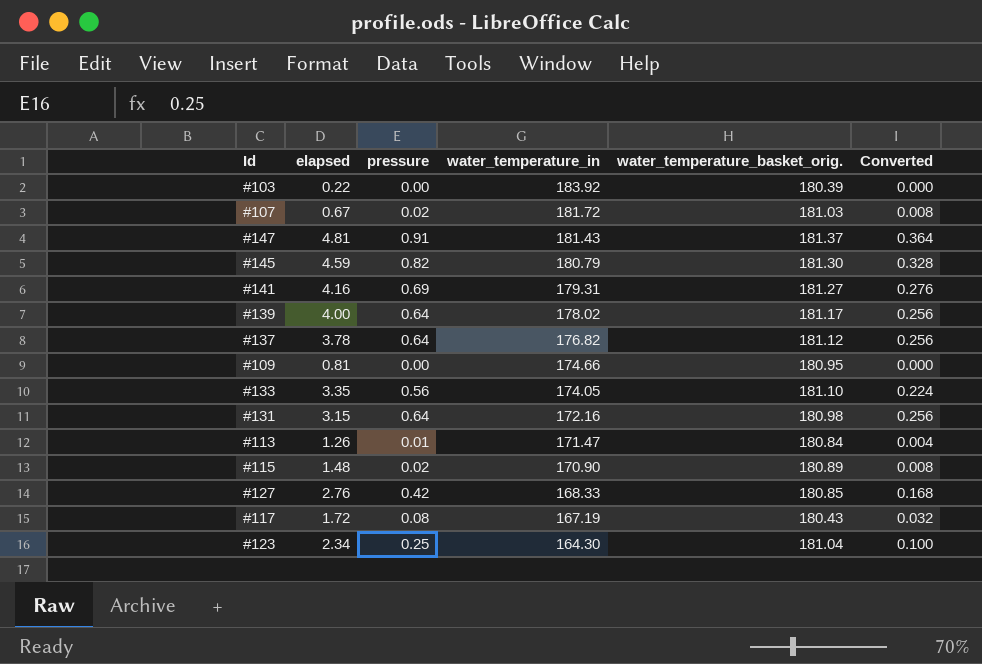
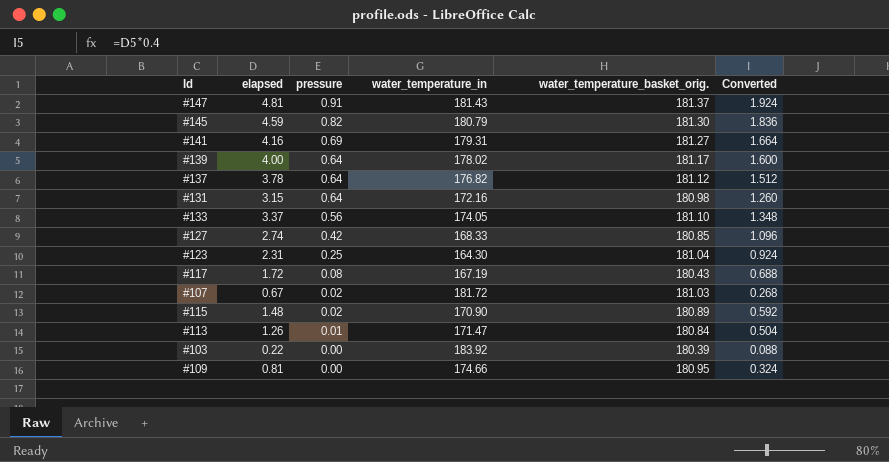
row order: water_temperature_in descending -> pressure descending
column Converted | formula: [pressure] * 0.4 -> [elapsed] * 0.4
#133 | elapsed: 3.35 -> 3.37
#127 | elapsed: 2.76 -> 2.74
#123 | elapsed: 2.34 -> 2.31

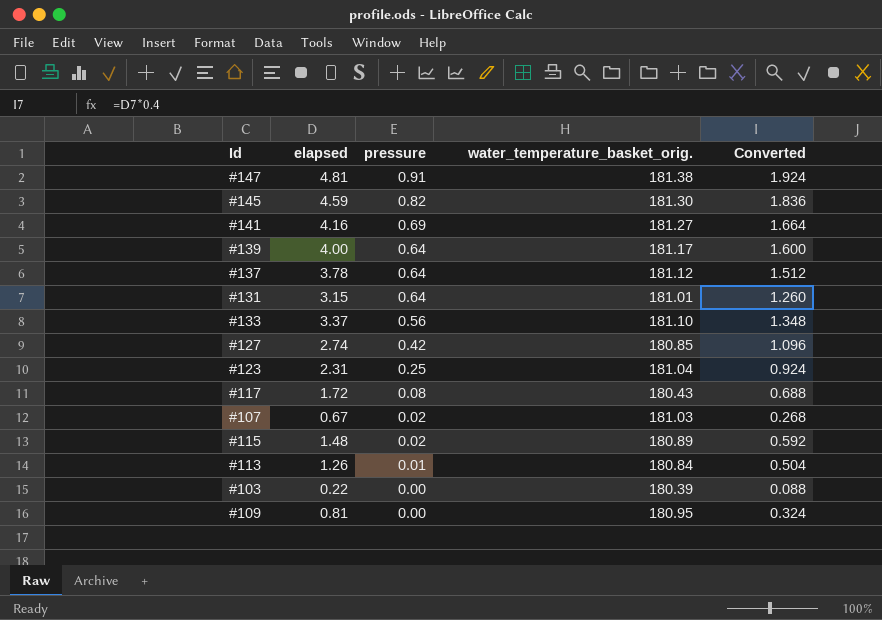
column water_temperature_in | position: 4 -> none
#147 | water_temperature_basket_orig.: 181.37 -> 181.38
#131 | water_temperature_basket_orig.: 180.98 -> 181.01

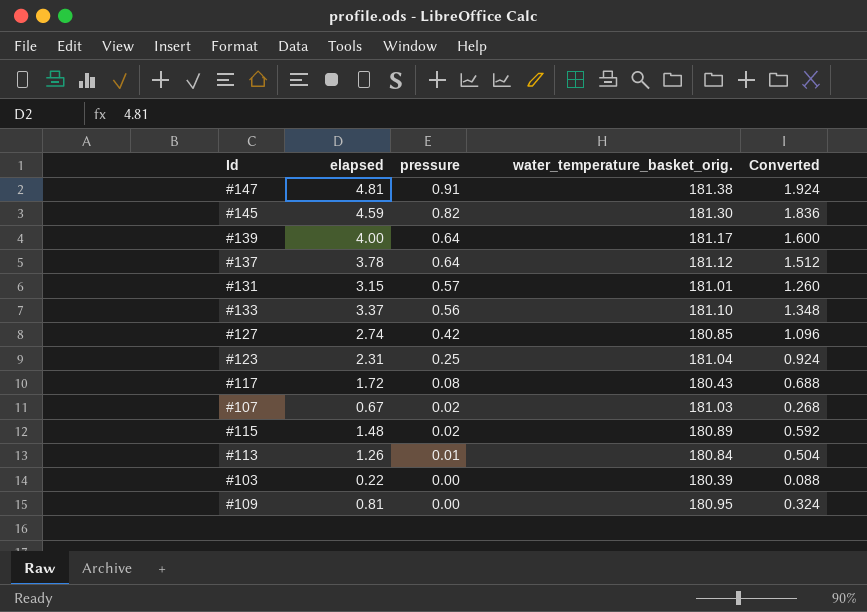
row #141: 4.16 | 0.69 | 181.27 | 1.664 -> none
#131 | pressure: 0.64 -> 0.57

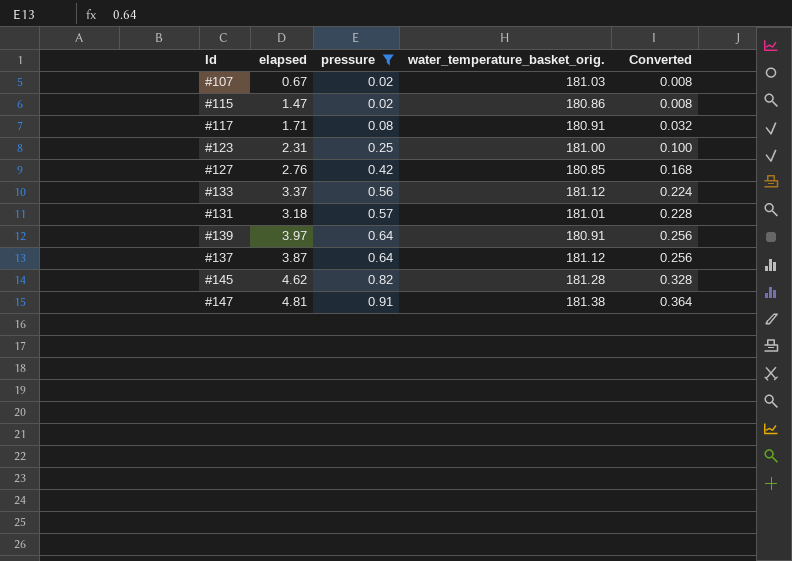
filter: none -> pressure >= 0.02
row order: pressure descending -> pressure ascending
column Converted | formula: [elapsed] * 0.4 -> [pressure] * 0.4
#115 | elapsed: 1.48 -> 1.47
#115 | water_temperature_basket_orig.: 180.89 -> 180.86
#117 | elapsed: 1.72 -> 1.71
#117 | water_temperature_basket_orig.: 180.43 -> 180.91
#123 | water_temperature_basket_orig.: 181.04 -> 181.00
#127 | elapsed: 2.74 -> 2.76
#133 | water_temperature_basket_orig.: 181.10 -> 181.12
#131 | elapsed: 3.15 -> 3.18
#139 | elapsed: 4.00 -> 3.97
#139 | water_temperature_basket_orig.: 181.17 -> 180.91
#137 | elapsed: 3.78 -> 3.87
#145 | elapsed: 4.59 -> 4.62
#145 | water_temperature_basket_orig.: 181.30 -> 181.28

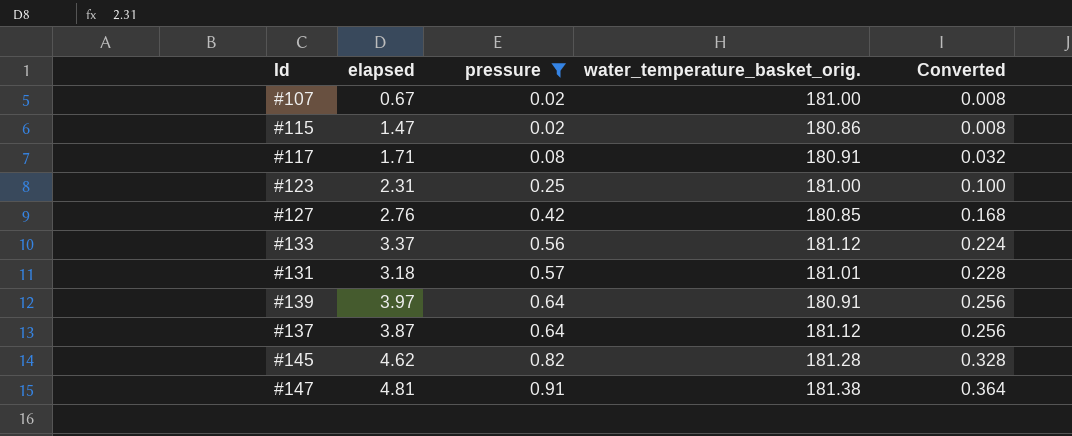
#107 | water_temperature_basket_orig.: 181.03 -> 181.00

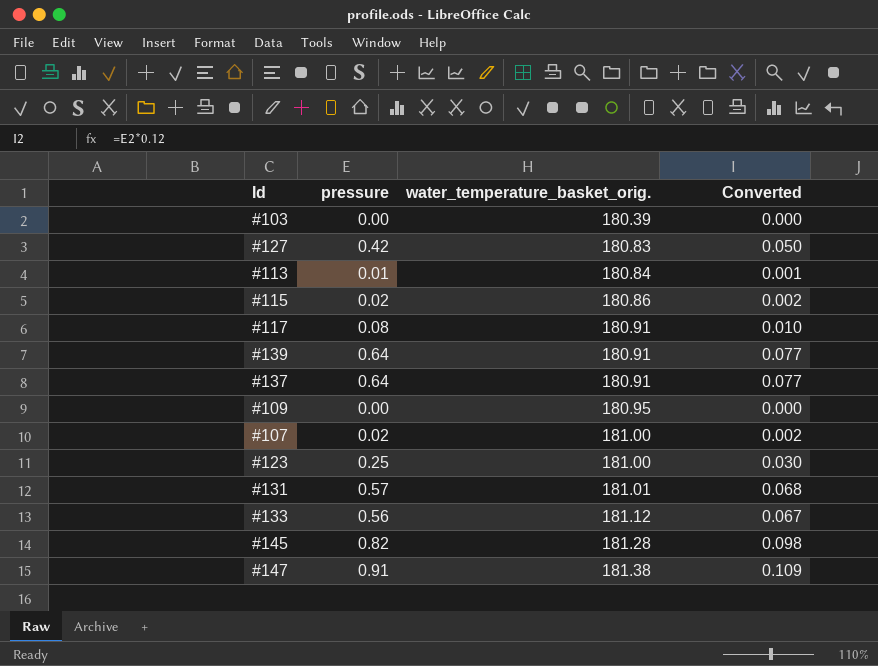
filter: pressure >= 0.02 -> none
row order: pressure ascending -> water_temperature_basket_orig. ascending
column elapsed | position: 2 -> none
column Converted | formula: [pressure] * 0.4 -> [pressure] * 0.12
#127 | water_temperature_basket_orig.: 180.85 -> 180.83
#137 | water_temperature_basket_orig.: 181.12 -> 180.91

